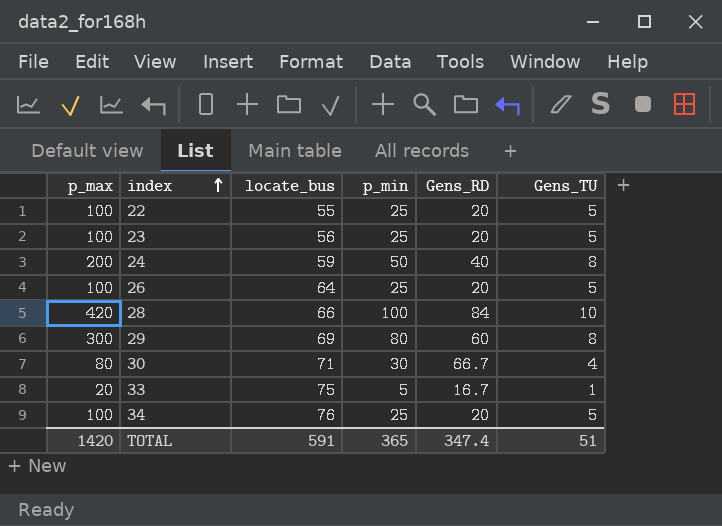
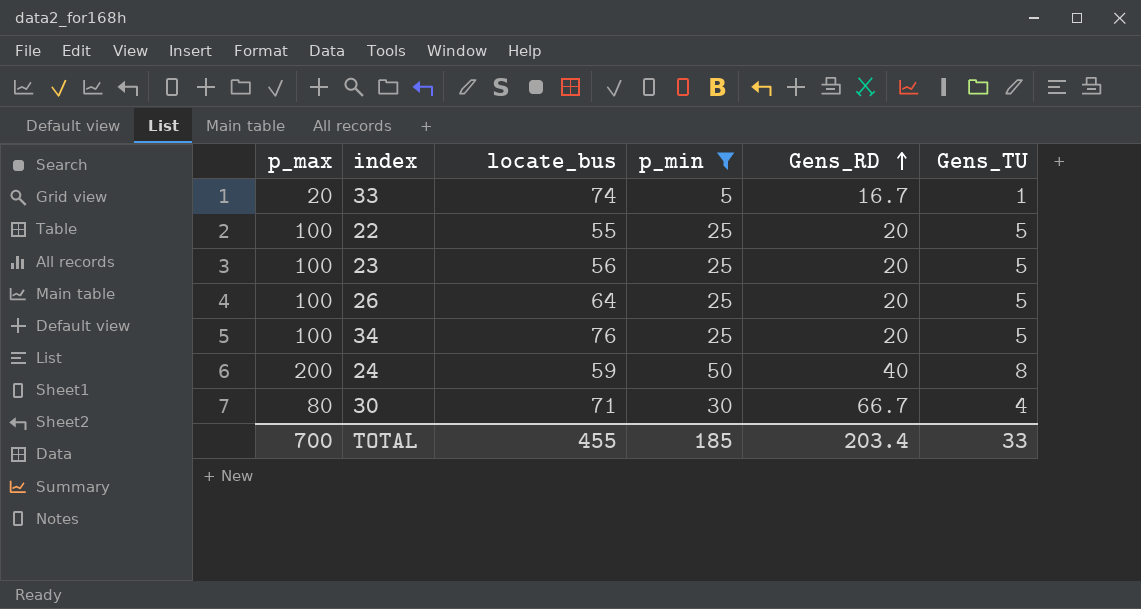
filter: none -> p_min <= 50
row order: index ascending -> Gens_RD ascending
33 | locate_bus: 75 -> 74
TOTAL | p_max: 1420 -> 700
TOTAL | locate_bus: 591 -> 455
TOTAL | p_min: 365 -> 185
TOTAL | Gens_RD: 347.4 -> 203.4
TOTAL | Gens_TU: 51 -> 33

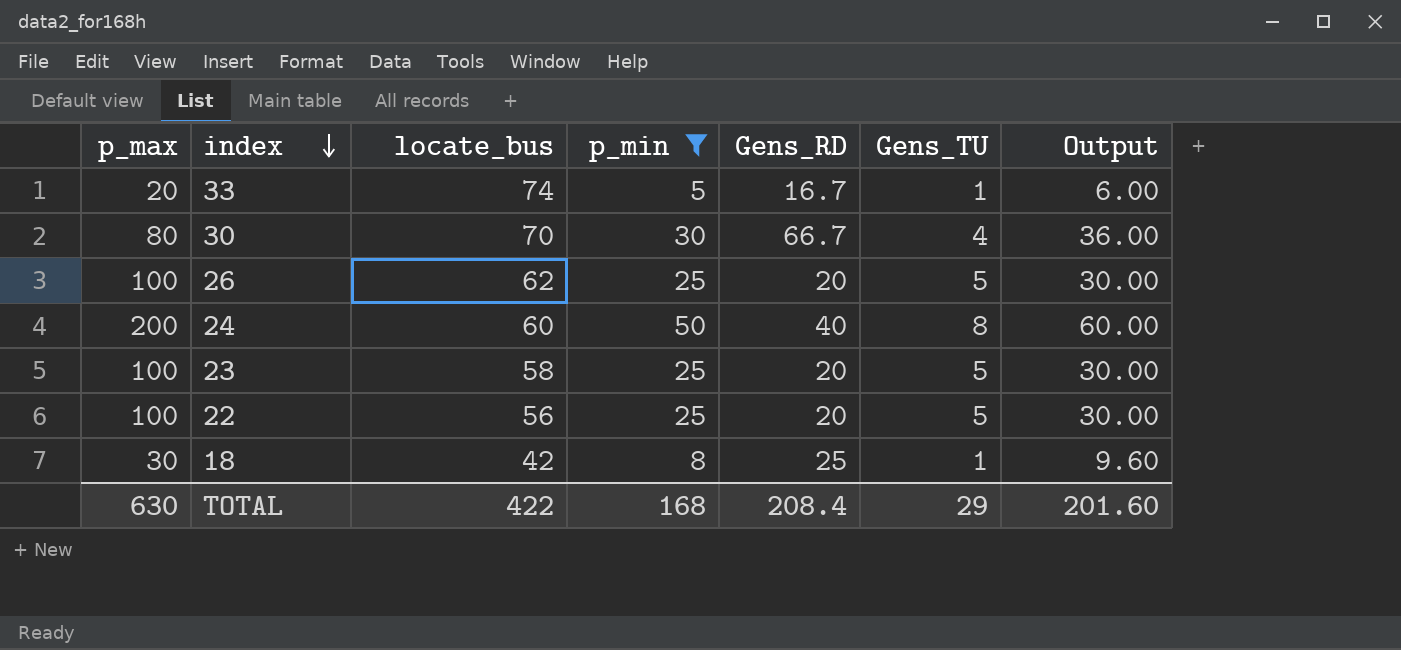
row order: Gens_RD ascending -> index descending
column Output | formula: none -> [p_min] * 1.2
row 34: 100 | 76 | 25 | 20 | 5 -> none
30 | locate_bus: 71 -> 70
26 | locate_bus: 64 -> 62
24 | locate_bus: 59 -> 60
23 | locate_bus: 56 -> 58
22 | locate_bus: 55 -> 56
row 18: none -> 30 | 42 | 8 | 25 | 1 | 9.60
TOTAL | p_max: 700 -> 630
TOTAL | locate_bus: 455 -> 422
TOTAL | p_min: 185 -> 168
TOTAL | Gens_RD: 203.4 -> 208.4
TOTAL | Gens_TU: 33 -> 29

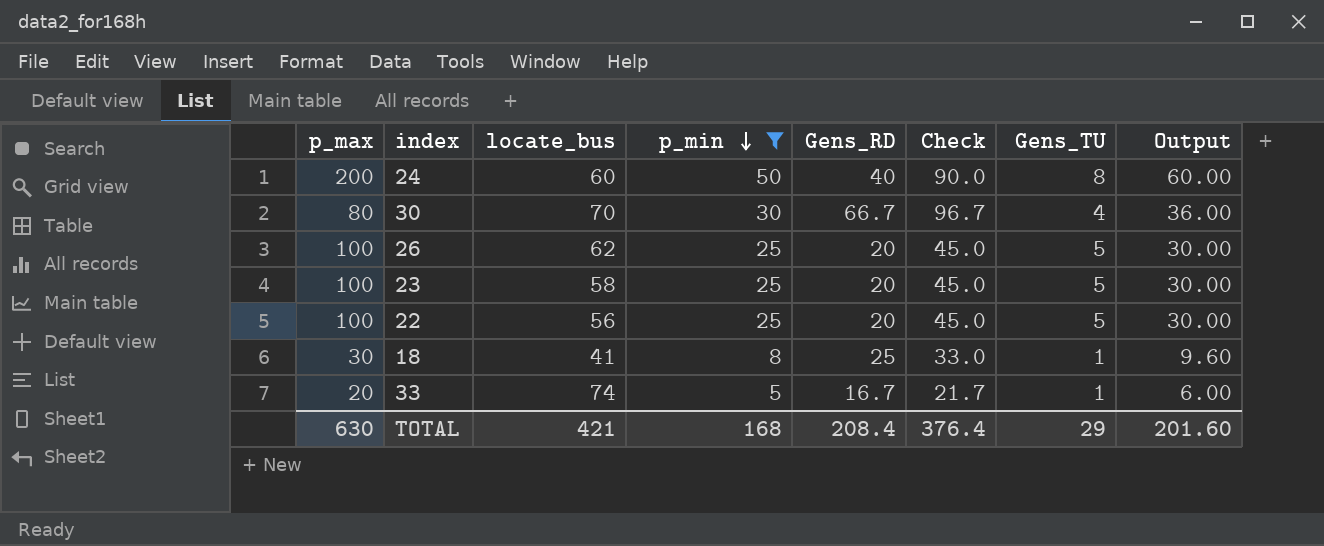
row order: index descending -> p_min descending
column Check | formula: none -> [p_min] + [Gens_RD]
18 | locate_bus: 42 -> 41
TOTAL | locate_bus: 422 -> 421

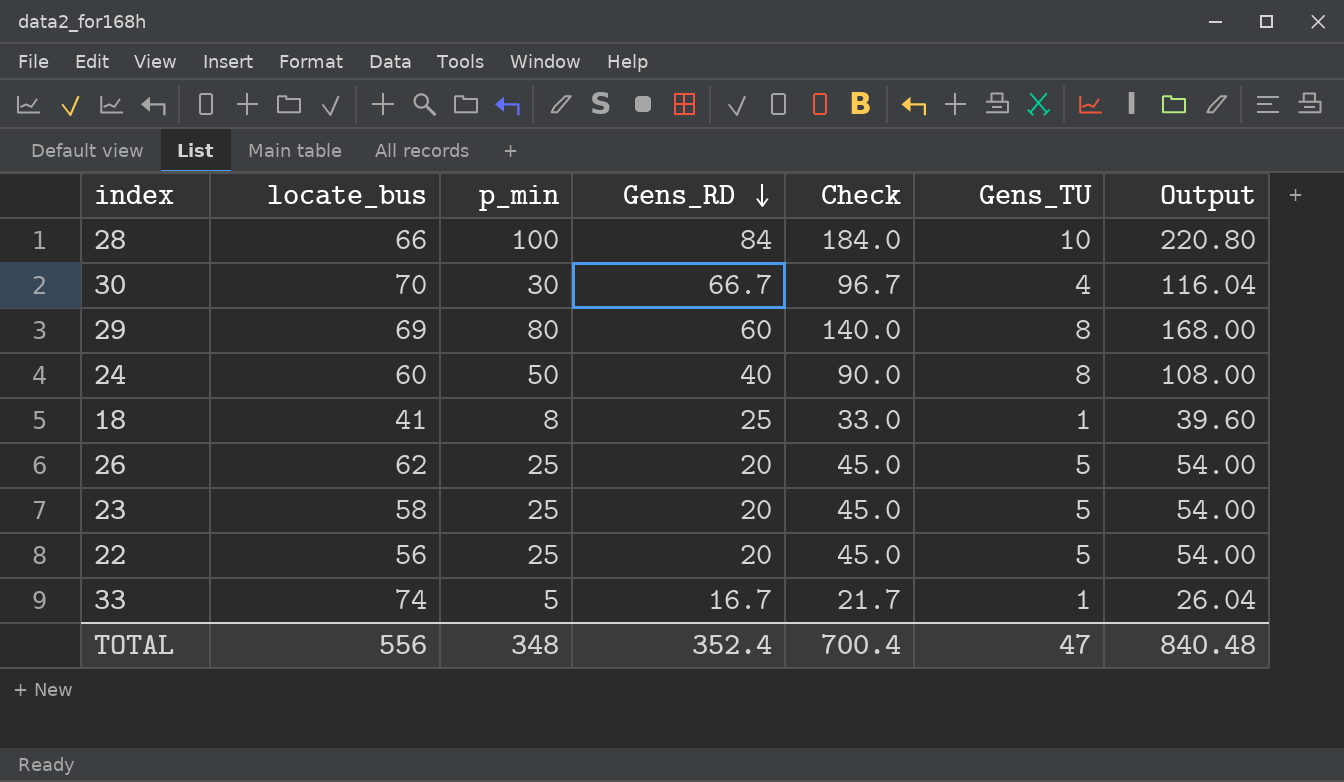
filter: p_min <= 50 -> none
row order: p_min descending -> Gens_RD descending
column p_max | position: 1 -> none
column Output | formula: [p_min] * 1.2 -> [Check] * 1.2
TOTAL | locate_bus: 421 -> 556
TOTAL | p_min: 168 -> 348
TOTAL | Gens_RD: 208.4 -> 352.4
TOTAL | Check: 376.4 -> 700.4
TOTAL | Gens_TU: 29 -> 47
TOTAL | Output: 201.60 -> 840.48

